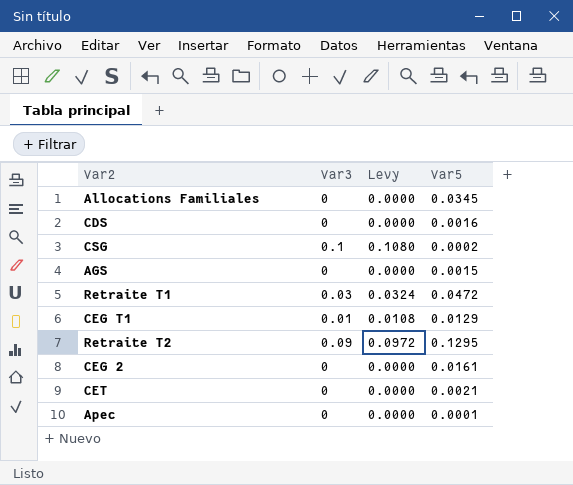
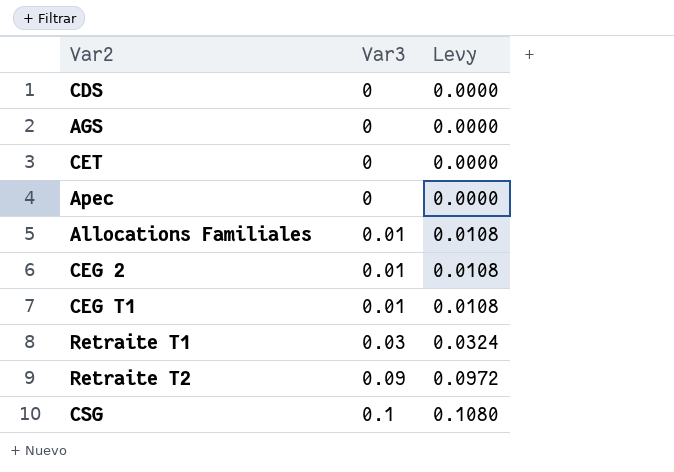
row order: none -> Var3 ascending
column Var5 | position: 4 -> none
Allocations Familiales | Var3: 0 -> 0.01
Allocations Familiales | Levy: 0.0000 -> 0.0108
CEG 2 | Var3: 0 -> 0.01
CEG 2 | Levy: 0.0000 -> 0.0108

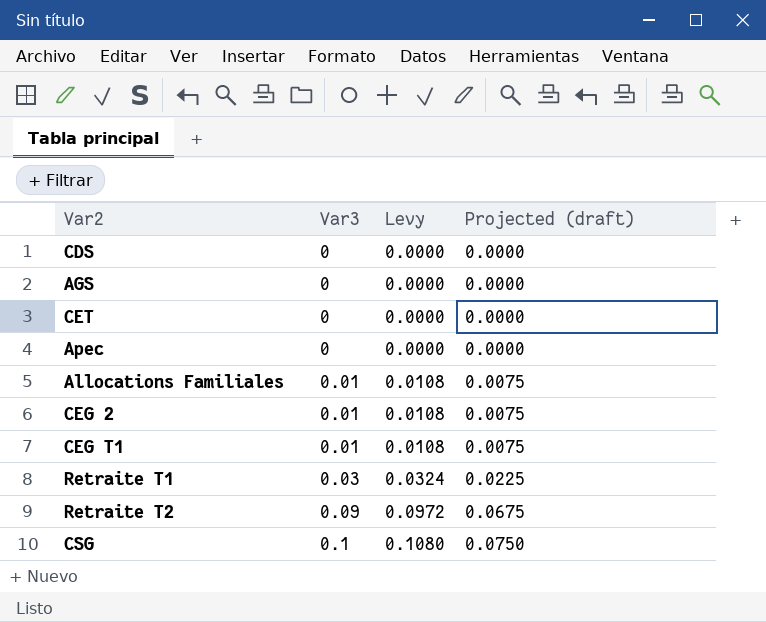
column Projected (draft) | formula: none -> [Var3] * 0.75

